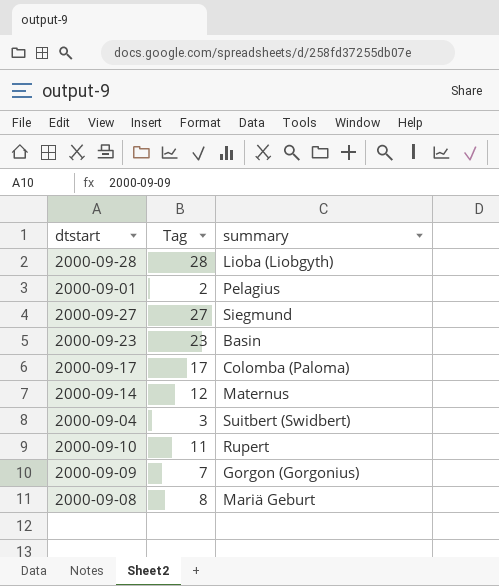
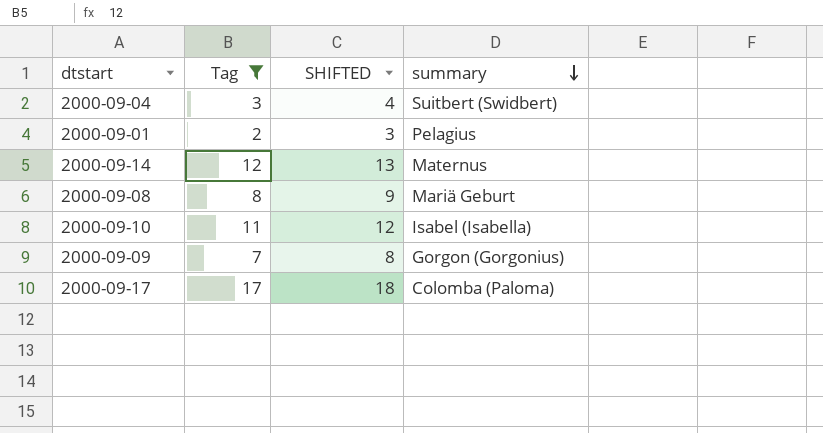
filter: none -> Tag <= 17
row order: none -> summary descending
column SHIFTED | formula: none -> [Tag] + 1
2000-09-10 | summary: Rupert -> Isabel (Isabella)

